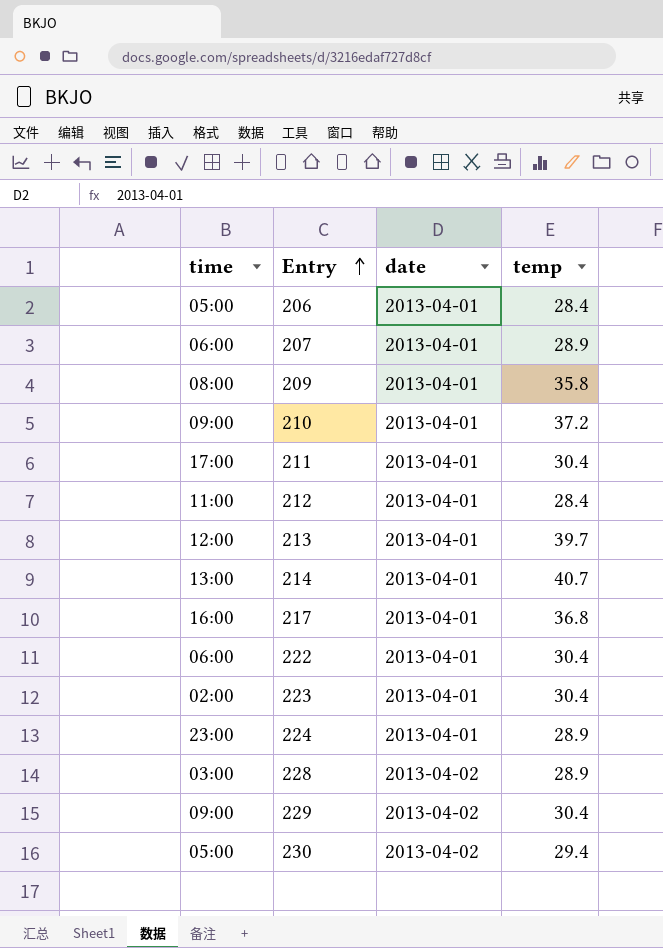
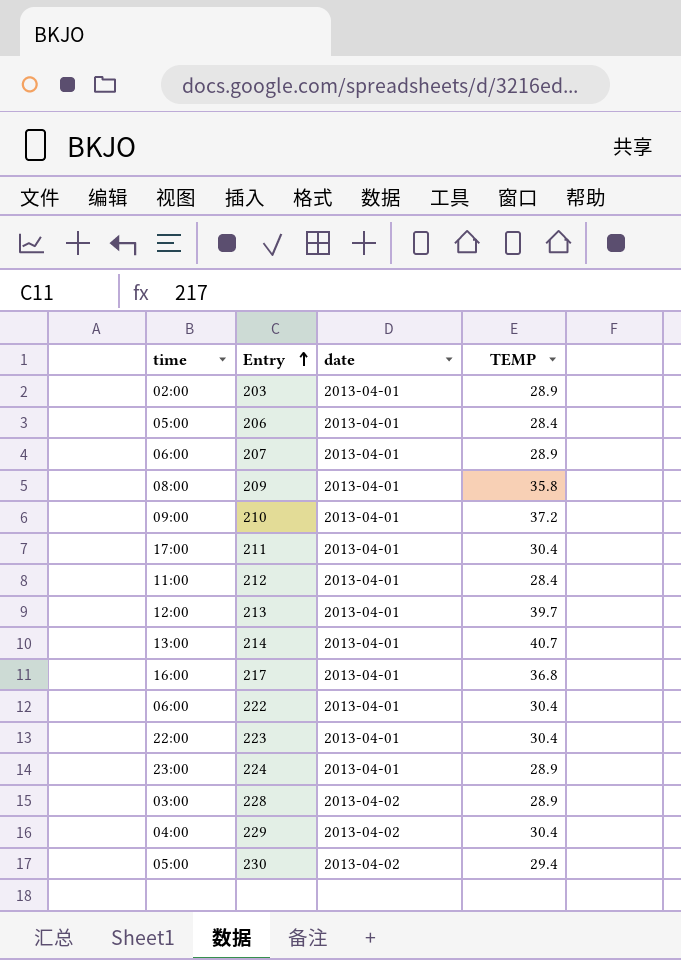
column name: temp -> TEMP
row 203: none -> 02:00 | 2013-04-01 | 28.9
223 | time: 02:00 -> 22:00
229 | time: 09:00 -> 04:00

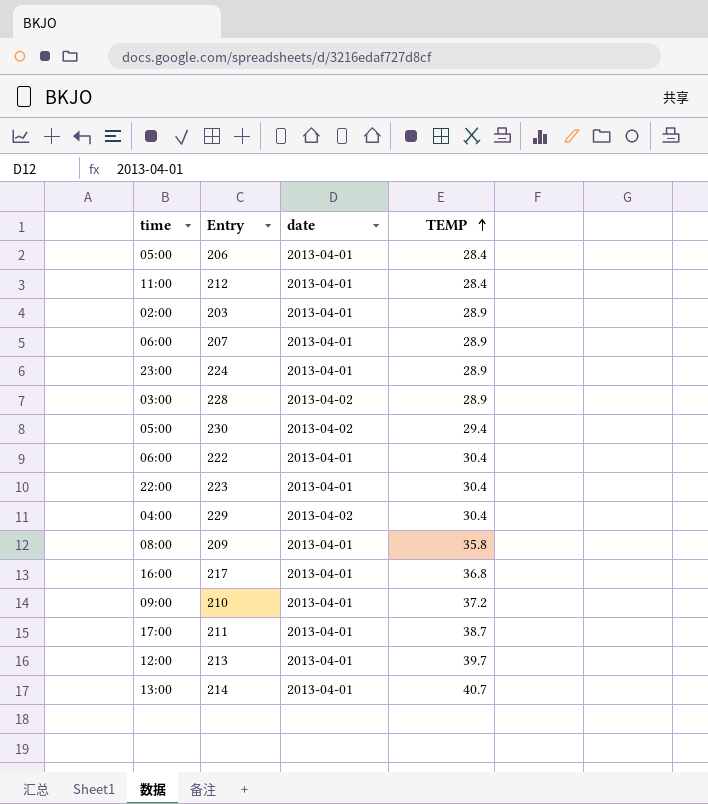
row order: Entry ascending -> TEMP ascending
211 | TEMP: 30.4 -> 38.7

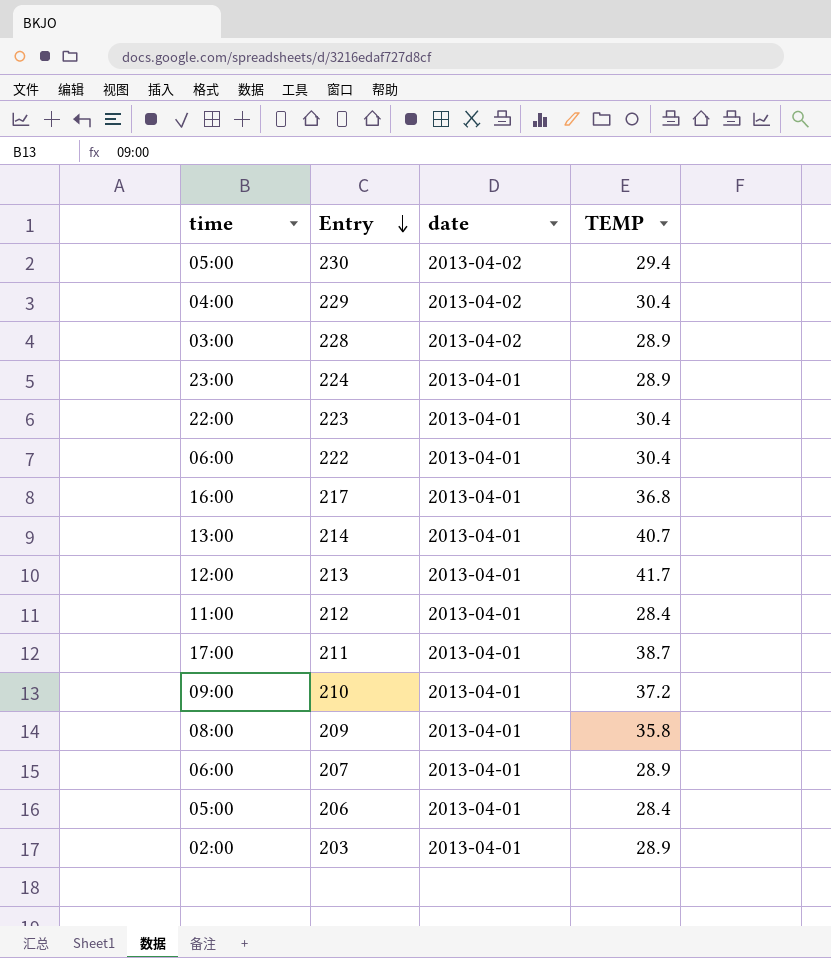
row order: TEMP ascending -> Entry descending
213 | TEMP: 39.7 -> 41.7

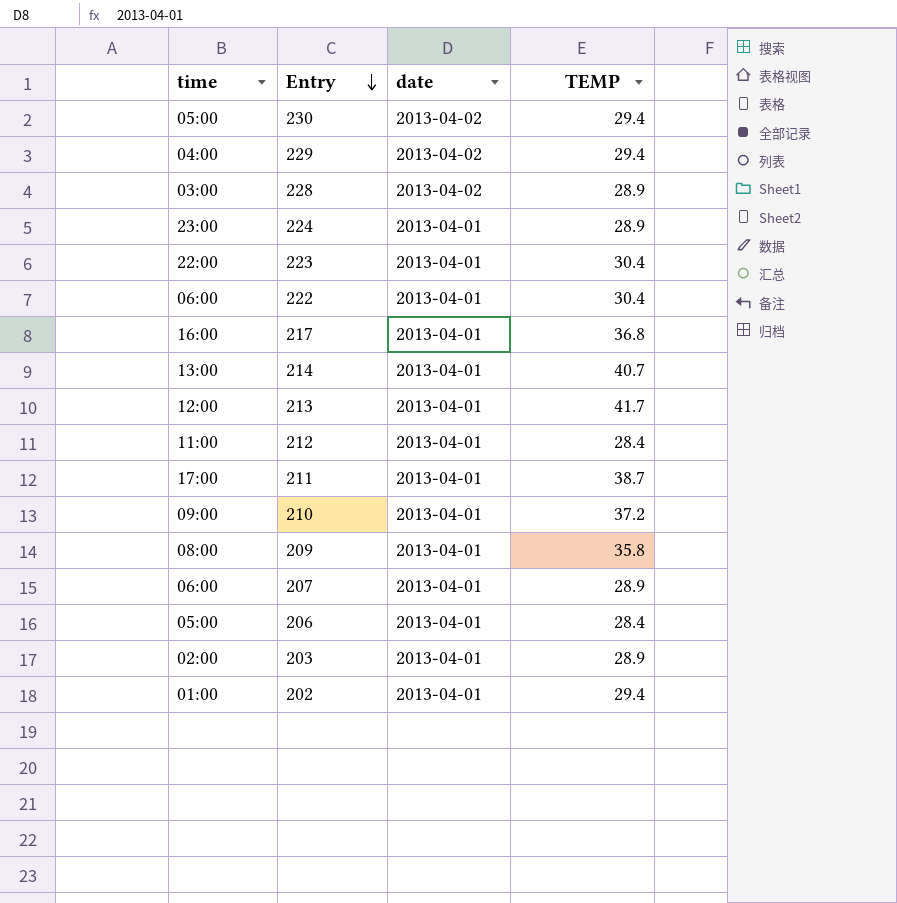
229 | TEMP: 30.4 -> 29.4
row 202: none -> 01:00 | 2013-04-01 | 29.4

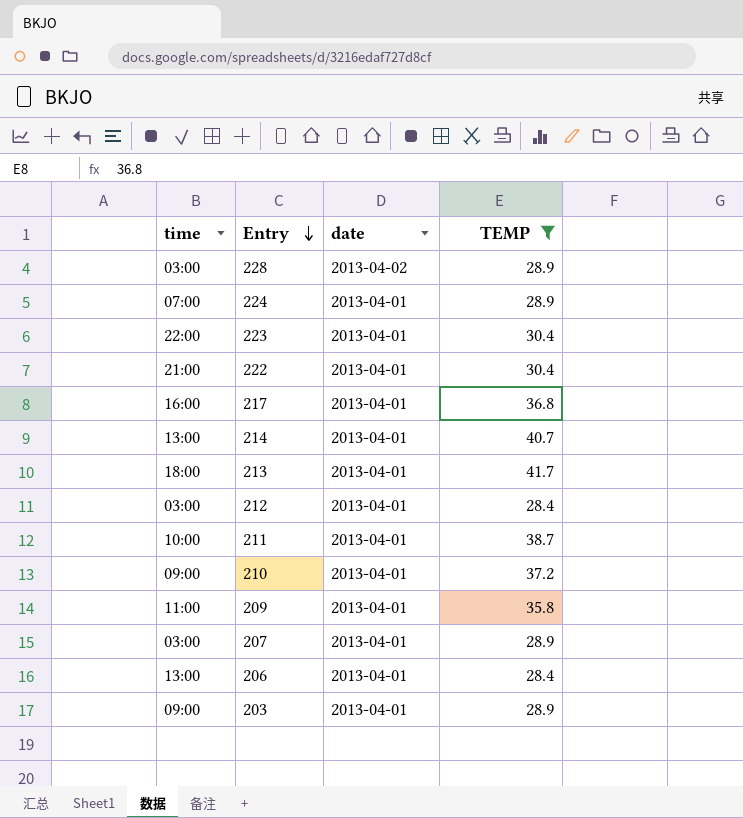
filter: none -> TEMP != 29.4
224 | time: 23:00 -> 07:00
222 | time: 06:00 -> 21:00
213 | time: 12:00 -> 18:00
212 | time: 11:00 -> 03:00
211 | time: 17:00 -> 10:00
209 | time: 08:00 -> 11:00
207 | time: 06:00 -> 03:00
206 | time: 05:00 -> 13:00
203 | time: 02:00 -> 09:00

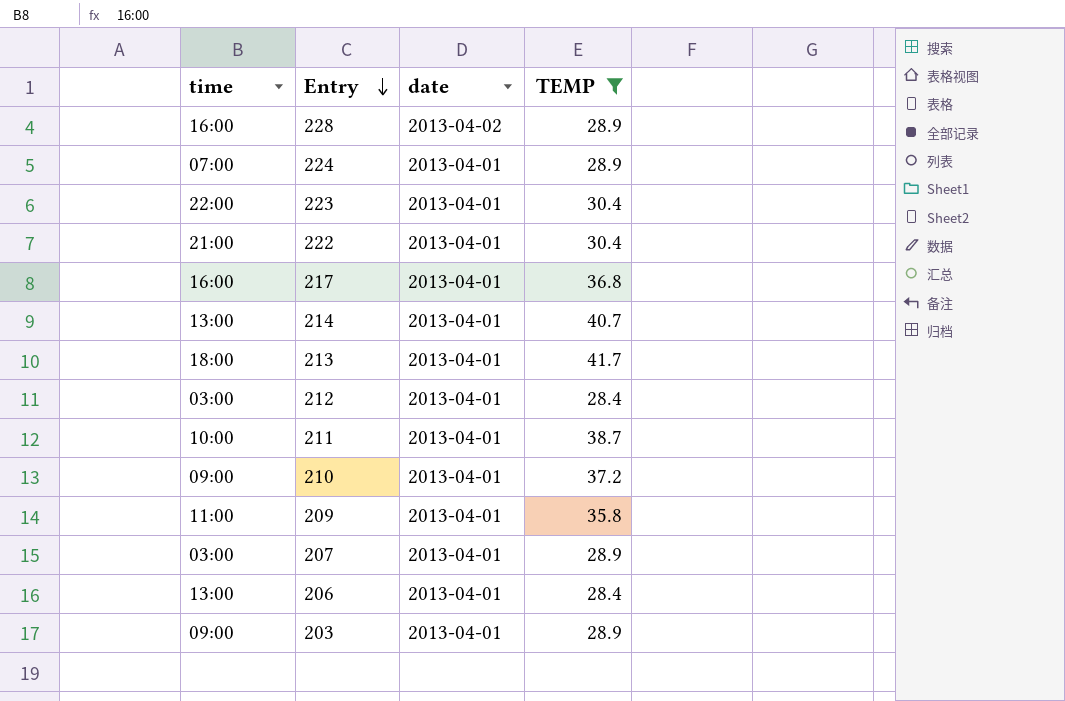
228 | time: 03:00 -> 16:00

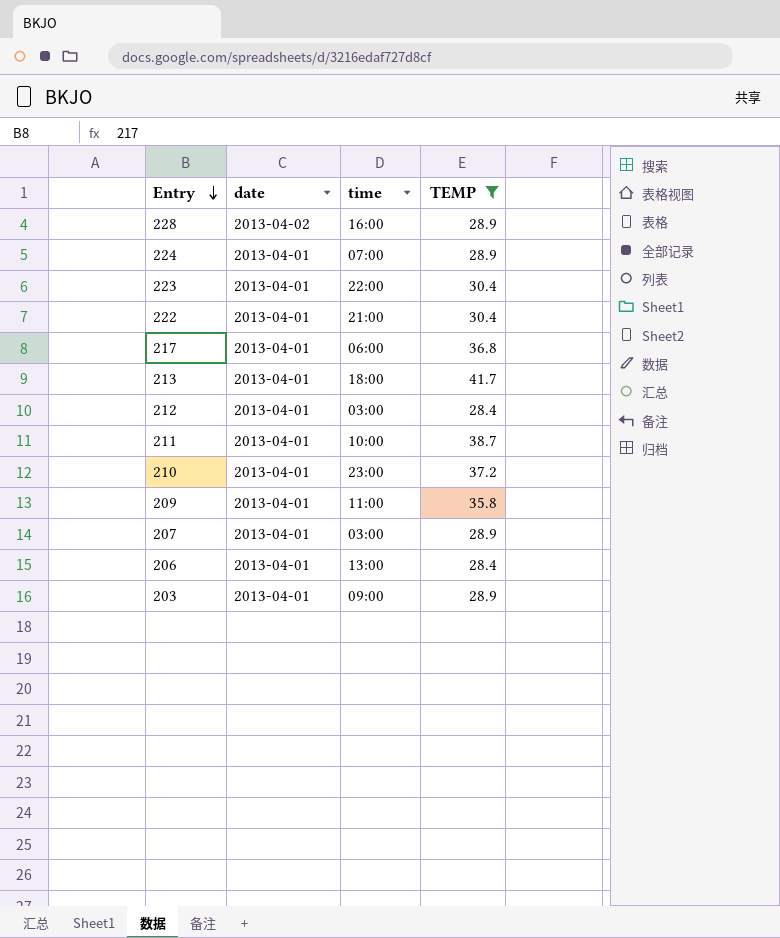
column time | position: 1 -> 3
row 214: 13:00 | 2013-04-01 | 40.7 -> none
217 | time: 16:00 -> 06:00
210 | time: 09:00 -> 23:00

